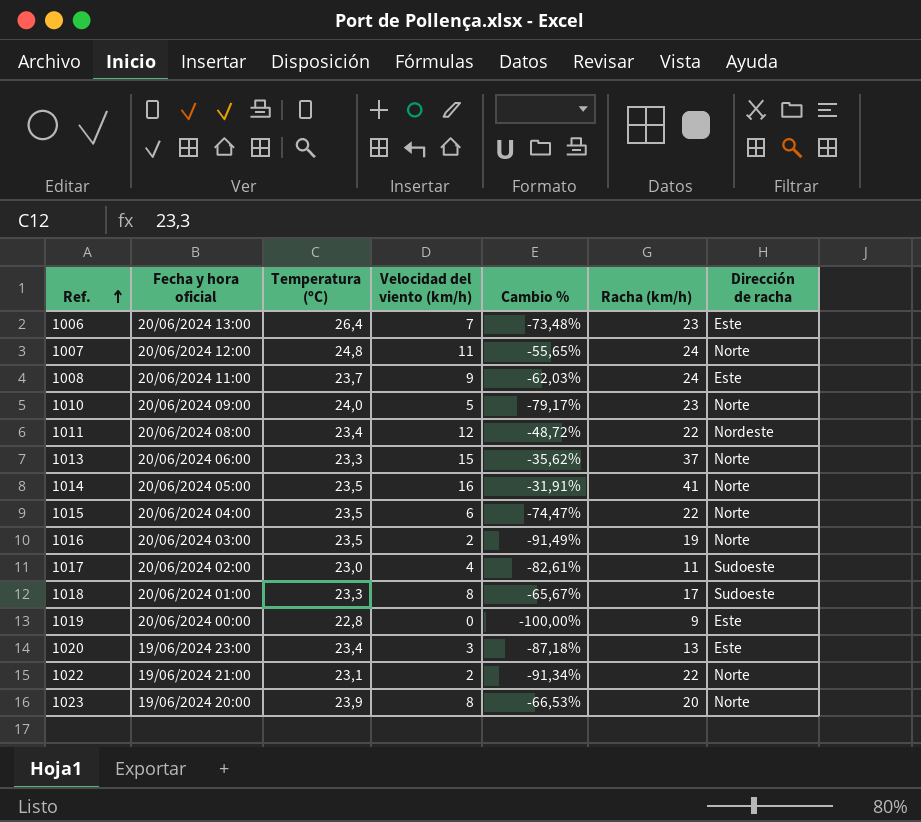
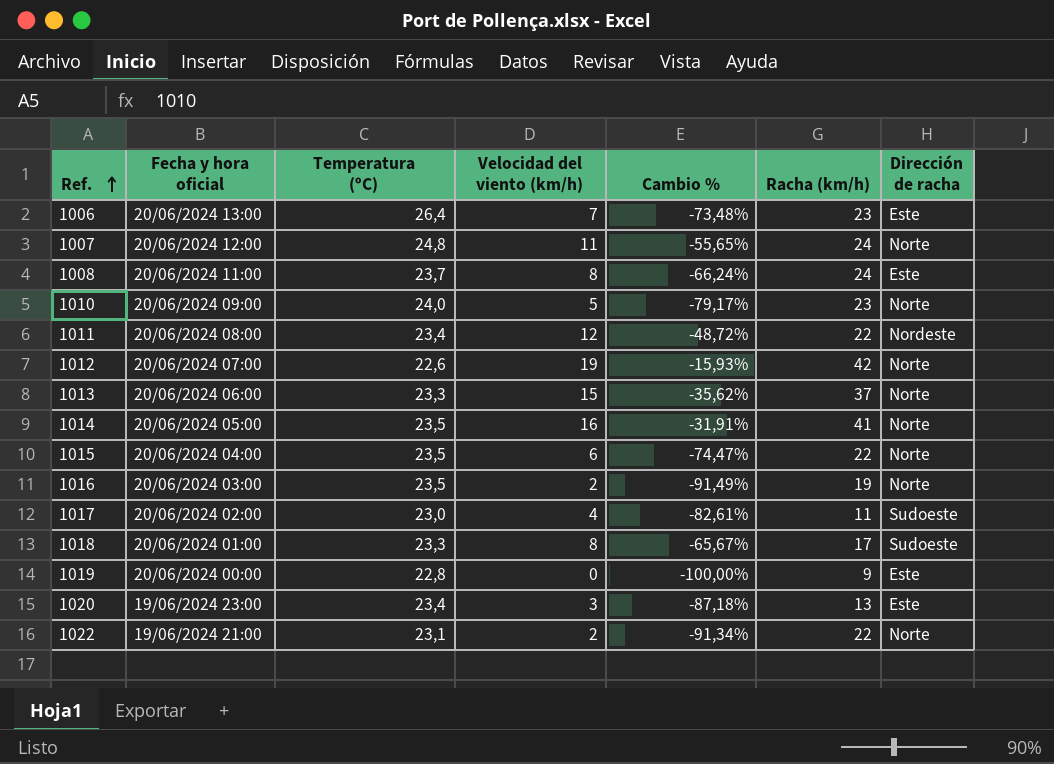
row 1023: 19/06/2024 20:00 | 23,9 | 8 | -66,53% | 20 | Norte -> none
1008 | Velocidad del viento (km/h): 9 -> 8
1008 | Cambio %: -62,03% -> -66,24%
row 1012: none -> 20/06/2024 07:00 | 22,6 | 19 | -15,93% | 42 | Norte

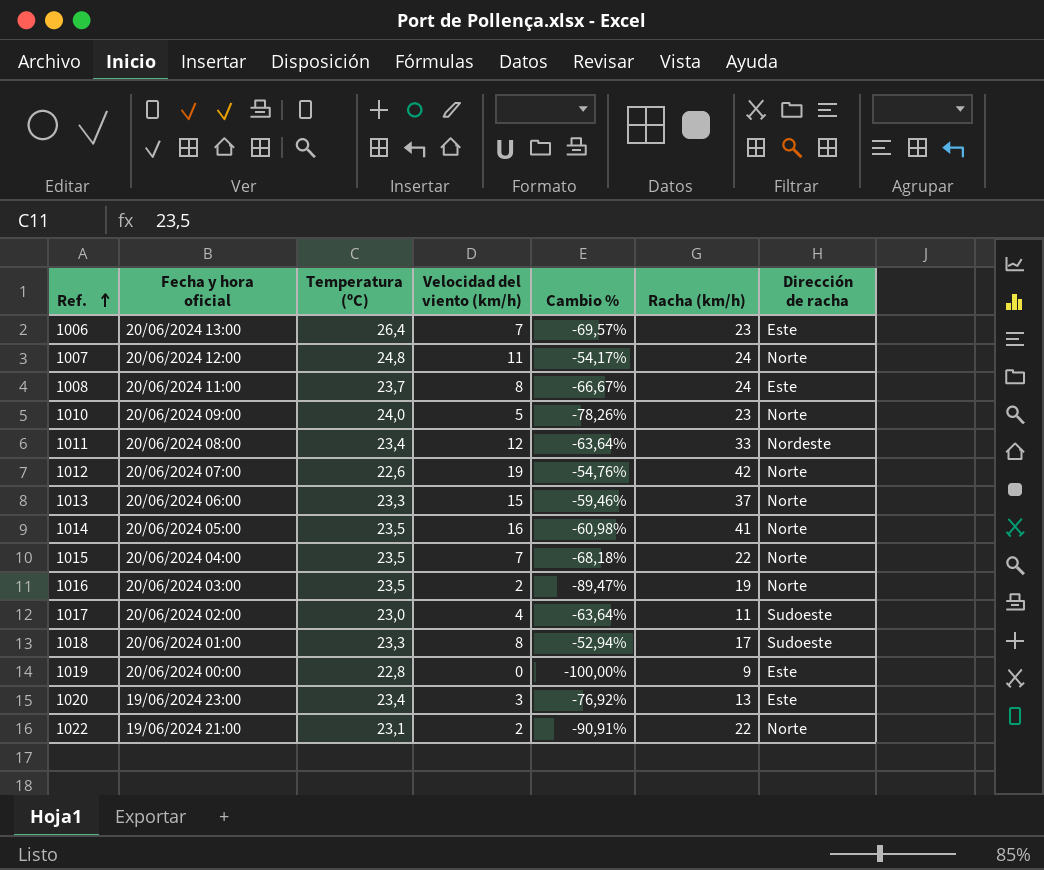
column Cambio % | formula: ([Velocidad del viento (km/h)] - [Temperatura (ºC)]) / [Temperatura (ºC)] -> ([Velocidad del viento (km/h)] - [Racha (km/h)]) / [Racha (km/h)]
1011 | Racha (km/h): 22 -> 33
1015 | Velocidad del viento (km/h): 6 -> 7

